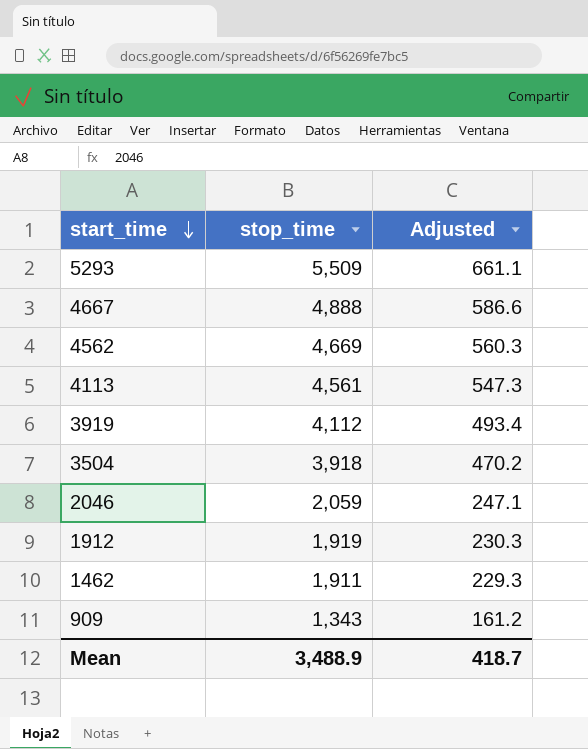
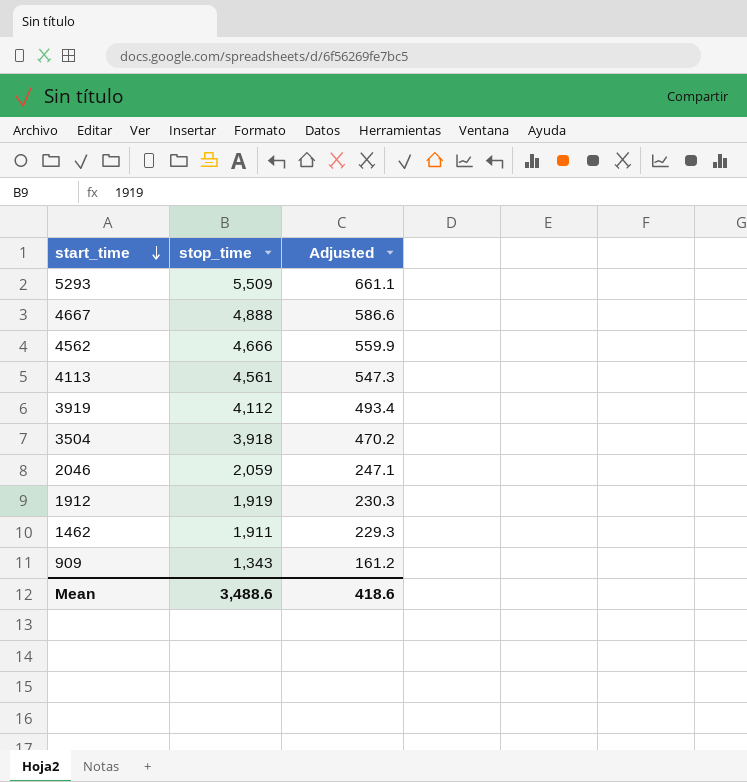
4562 | stop_time: 4,669 -> 4,666
4562 | Adjusted: 560.3 -> 559.9
Mean | stop_time: 3,488.9 -> 3,488.6
Mean | Adjusted: 418.7 -> 418.6

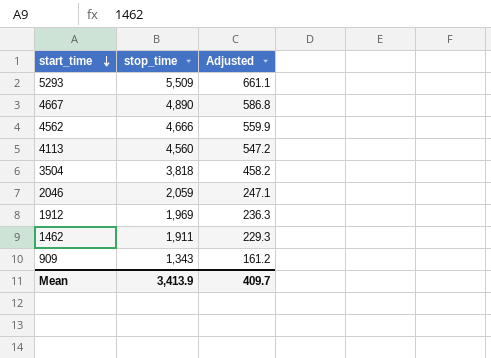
row 3919: 4,112 | 493.4 -> none
4667 | stop_time: 4,888 -> 4,890
4667 | Adjusted: 586.6 -> 586.8
4113 | stop_time: 4,561 -> 4,560
4113 | Adjusted: 547.3 -> 547.2
3504 | stop_time: 3,918 -> 3,818
3504 | Adjusted: 470.2 -> 458.2
1912 | stop_time: 1,919 -> 1,969
1912 | Adjusted: 230.3 -> 236.3
Mean | stop_time: 3,488.6 -> 3,413.9
Mean | Adjusted: 418.6 -> 409.7

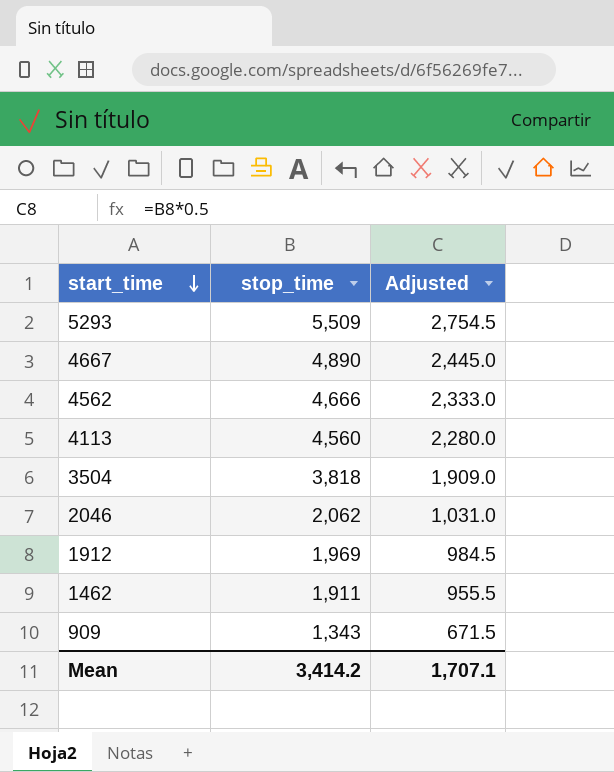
column Adjusted | formula: [stop_time] * 0.12 -> [stop_time] * 0.5
2046 | stop_time: 2,059 -> 2,062
Mean | stop_time: 3,413.9 -> 3,414.2
Mean | Adjusted: 409.7 -> 1,707.1

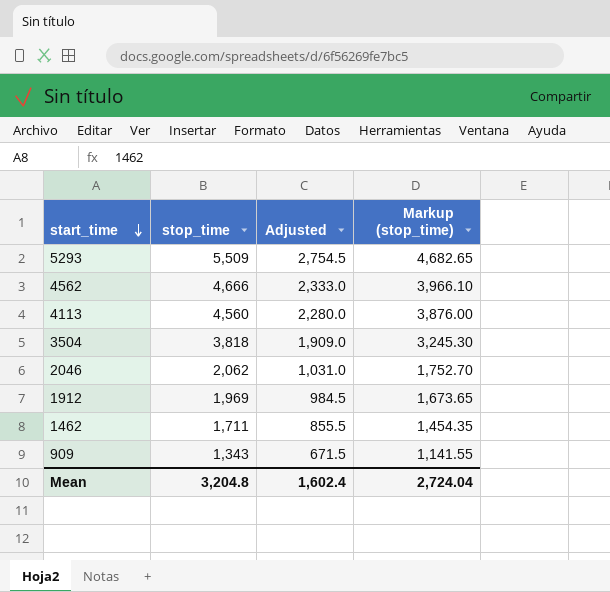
column Markup (stop_time) | formula: none -> [stop_time] * 0.85
row 4667: 4,890 | 2,445.0 -> none
1462 | stop_time: 1,911 -> 1,711
1462 | Adjusted: 955.5 -> 855.5
Mean | stop_time: 3,414.2 -> 3,204.8
Mean | Adjusted: 1,707.1 -> 1,602.4

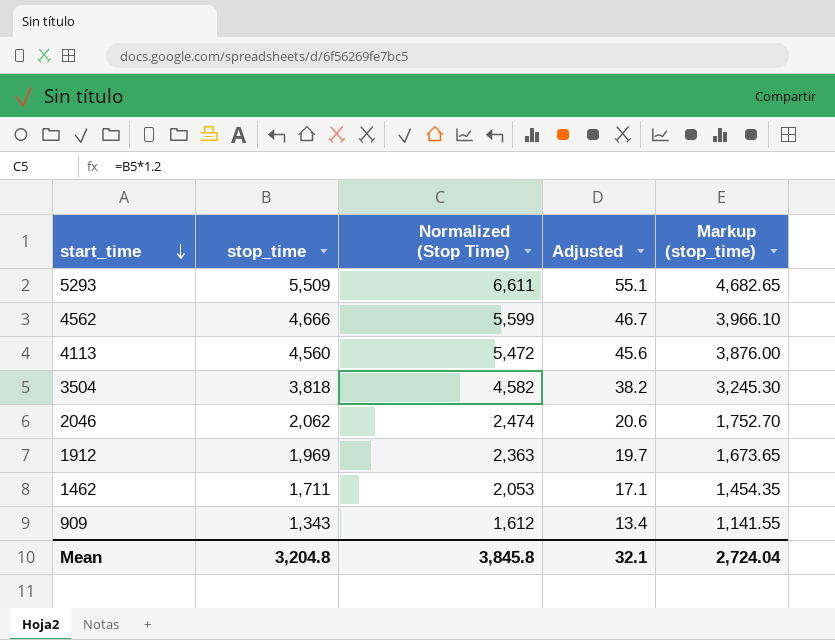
column Normalized (Stop Time) | formula: none -> [stop_time] * 1.2
column Adjusted | formula: [stop_time] * 0.5 -> [stop_time] * 0.01
Mean | Adjusted: 1,602.4 -> 32.1

